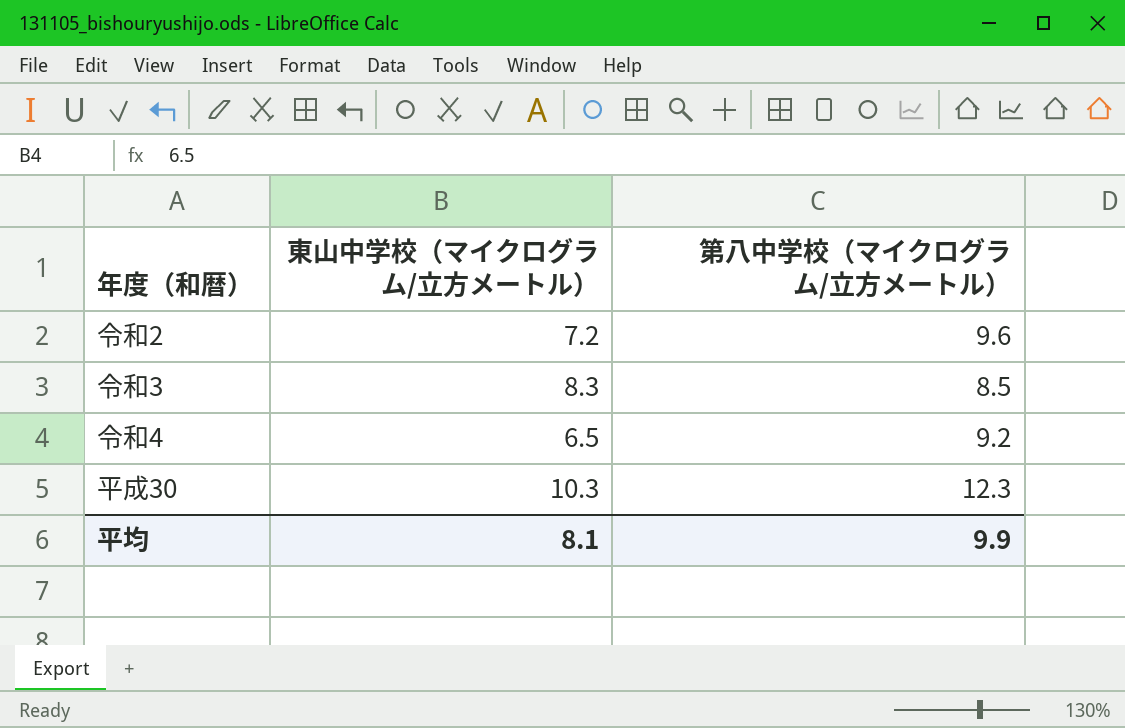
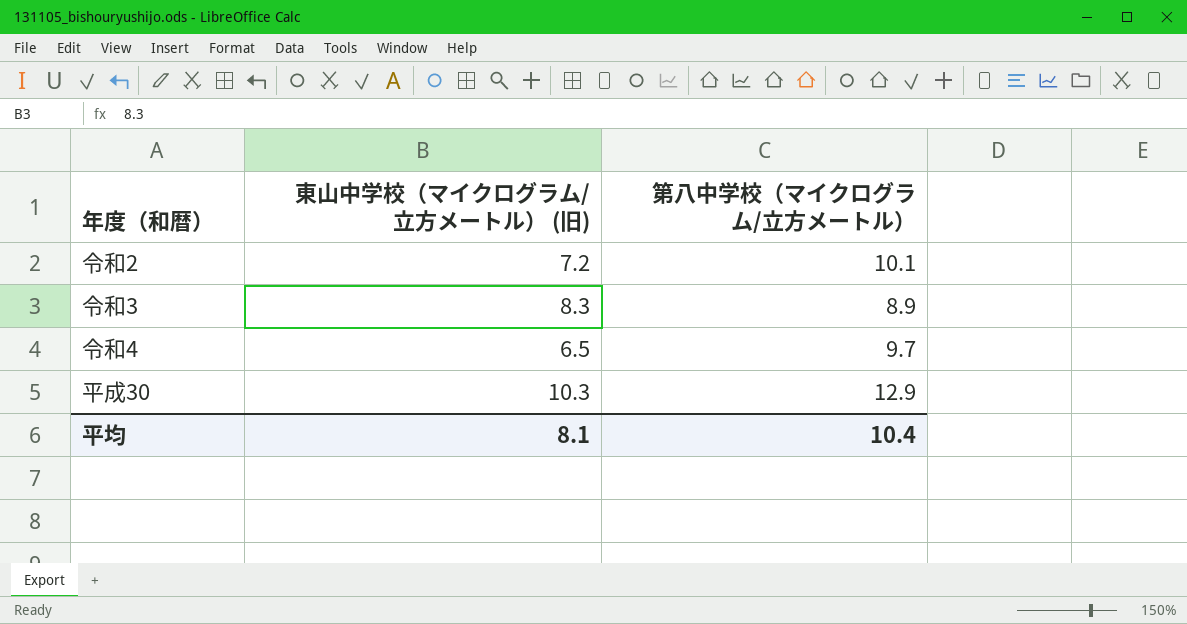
column name: 東山中学校（マイクログラム/立方メートル） -> 東山中学校（マイクログラム/立方メートル） (旧)
令和2 | 第八中学校（マイクログラム/立方メートル）: 9.6 -> 10.1
令和3 | 第八中学校（マイクログラム/立方メートル）: 8.5 -> 8.9
令和4 | 第八中学校（マイクログラム/立方メートル）: 9.2 -> 9.7
平成30 | 第八中学校（マイクログラム/立方メートル）: 12.3 -> 12.9
平均 | 第八中学校（マイクログラム/立方メートル）: 9.9 -> 10.4

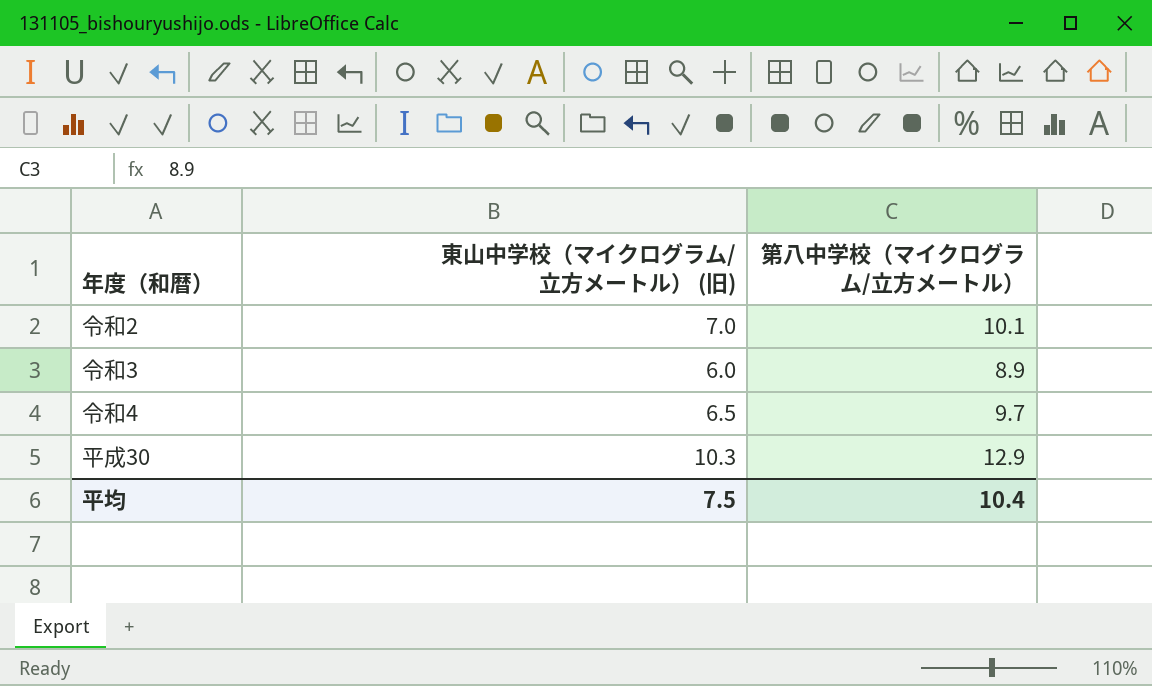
令和2 | 東山中学校（マイクログラム/立方メートル） (旧): 7.2 -> 7.0
令和3 | 東山中学校（マイクログラム/立方メートル） (旧): 8.3 -> 6.0
平均 | 東山中学校（マイクログラム/立方メートル） (旧): 8.1 -> 7.5

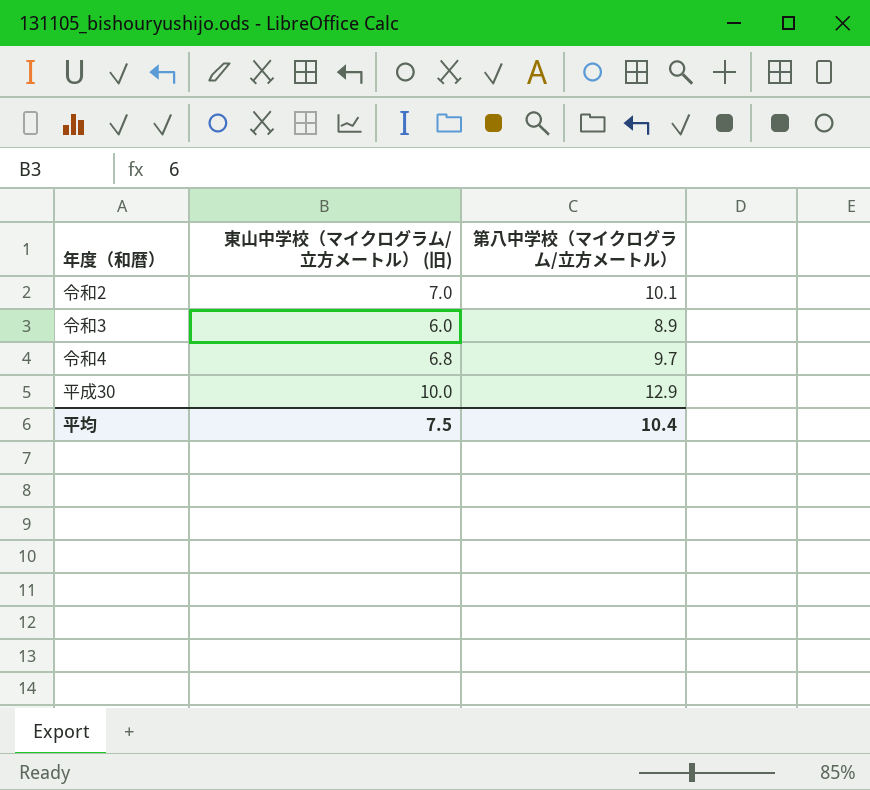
令和4 | 東山中学校（マイクログラム/立方メートル） (旧): 6.5 -> 6.8
平成30 | 東山中学校（マイクログラム/立方メートル） (旧): 10.3 -> 10.0

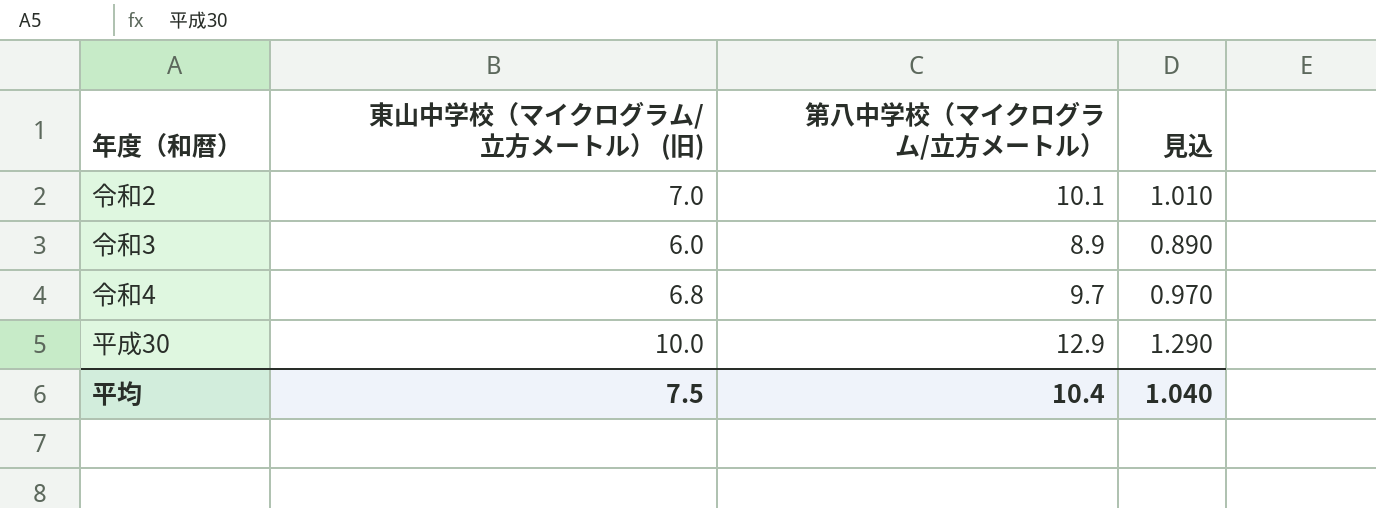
column 見込 | formula: none -> [第八中学校（マイクログラム/立方メートル）] * 0.1

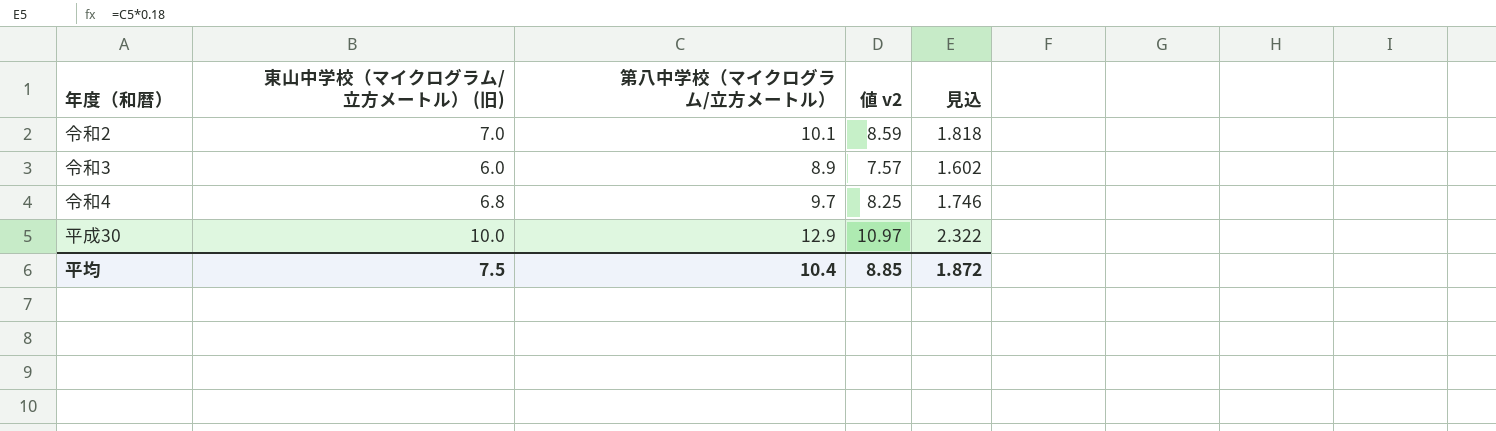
column 値 v2 | formula: none -> [第八中学校（マイクログラム/立方メートル）] * 0.85
column 見込 | formula: [第八中学校（マイクログラム/立方メートル）] * 0.1 -> [第八中学校（マイクログラム/立方メートル）] * 0.18
平均 | 見込: 1.040 -> 1.872

